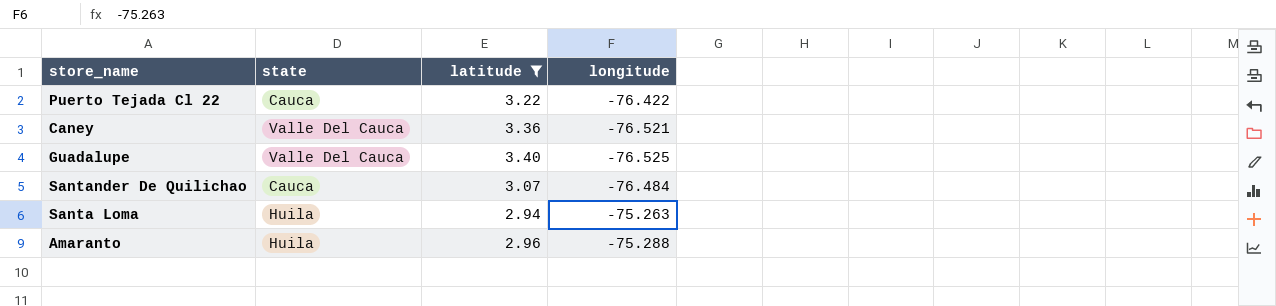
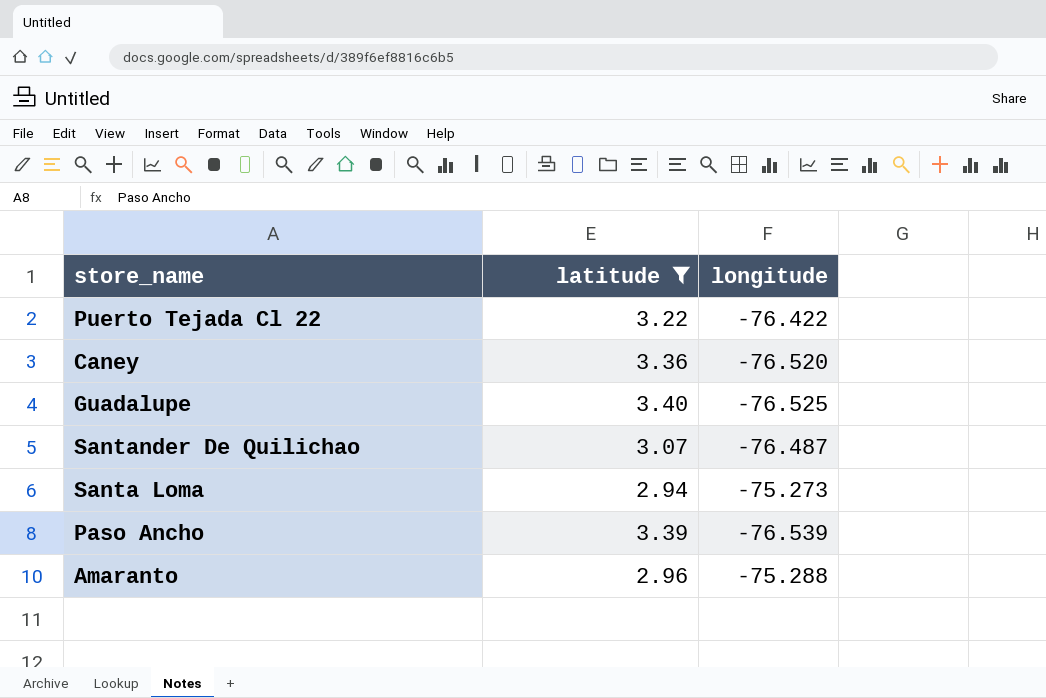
column state | position: 2 -> none
Caney | longitude: -76.521 -> -76.520
Santander De Quilichao | longitude: -76.484 -> -76.487
Santa Loma | longitude: -75.263 -> -75.273
row Paso Ancho: none -> 3.39 | -76.539

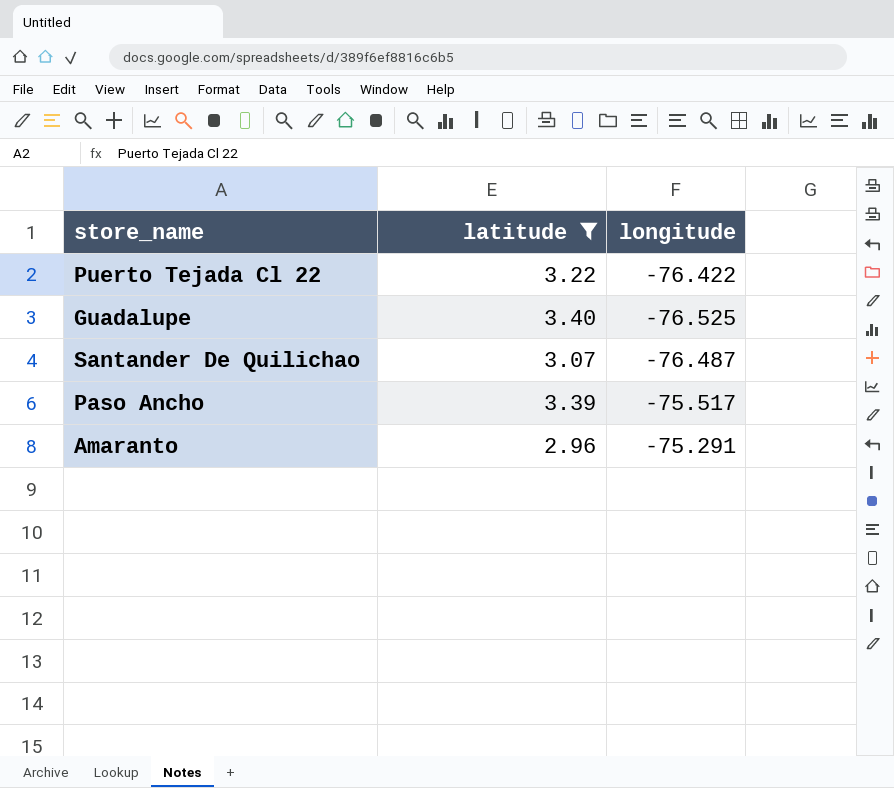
row Caney: 3.36 | -76.520 -> none
row Santa Loma: 2.94 | -75.273 -> none
Paso Ancho | longitude: -76.539 -> -75.517
Amaranto | longitude: -75.288 -> -75.291

